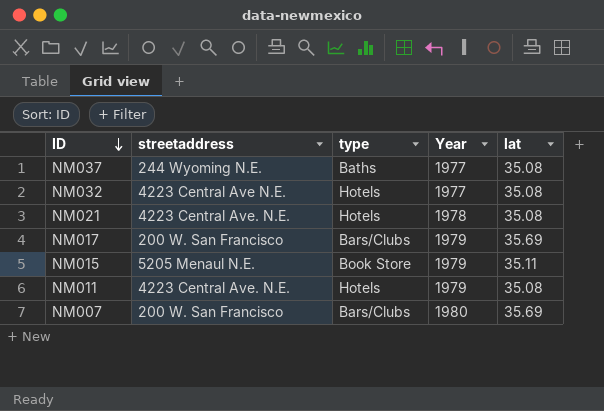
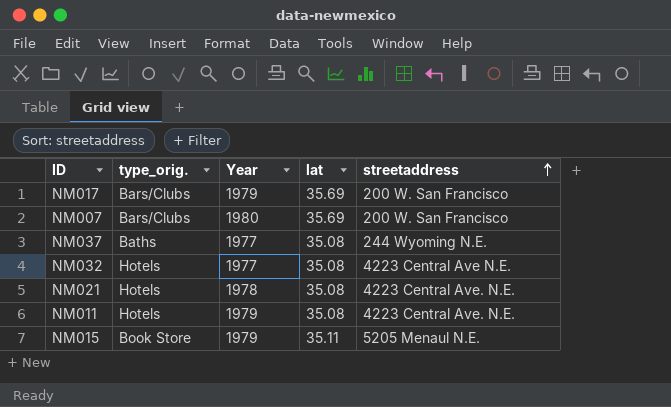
row order: ID descending -> streetaddress ascending
column name: type -> type_orig.
column streetaddress | position: 2 -> 5

